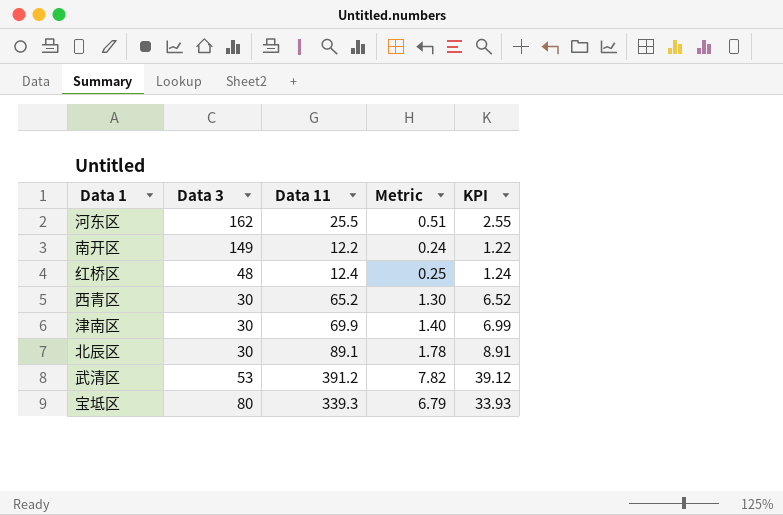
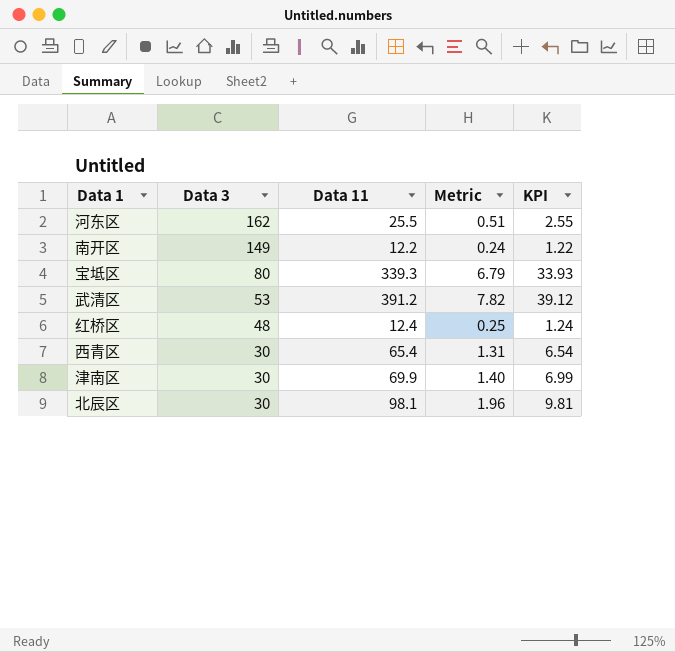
row order: none -> Data 3 descending
西青区 | Data 11: 65.2 -> 65.4
西青区 | Metric: 1.30 -> 1.31
西青区 | KPI: 6.52 -> 6.54
北辰区 | Data 11: 89.1 -> 98.1
北辰区 | Metric: 1.78 -> 1.96
北辰区 | KPI: 8.91 -> 9.81

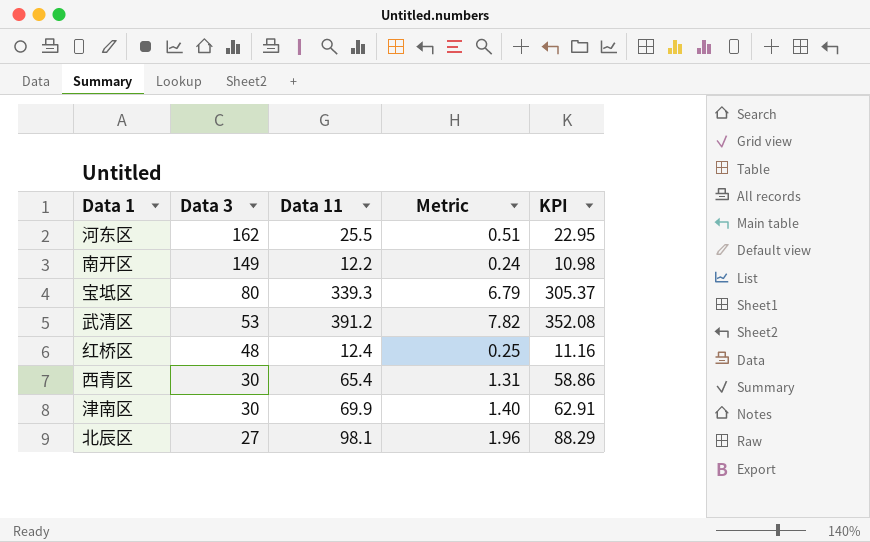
column KPI | formula: [Data 11] * 0.1 -> [Data 11] * 0.9
北辰区 | Data 3: 30 -> 27

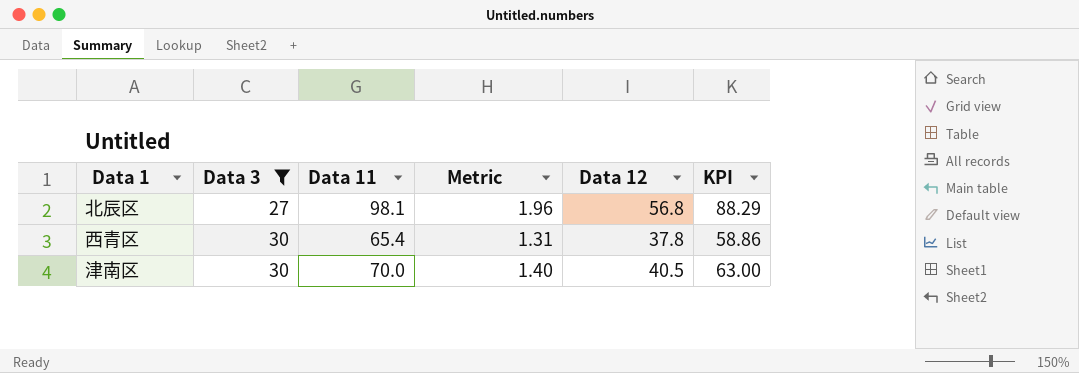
filter: none -> Data 3 <= 30
row order: Data 3 descending -> Data 3 ascending
column Data 12 | position: none -> 5
津南区 | Data 11: 69.9 -> 70.0
津南区 | KPI: 62.91 -> 63.00

